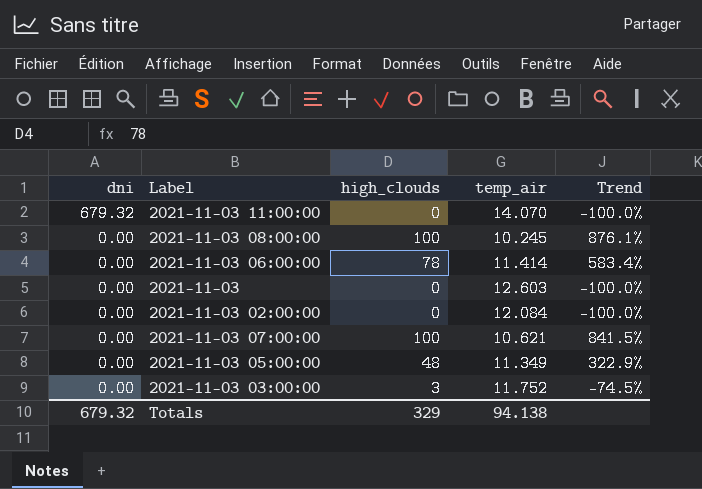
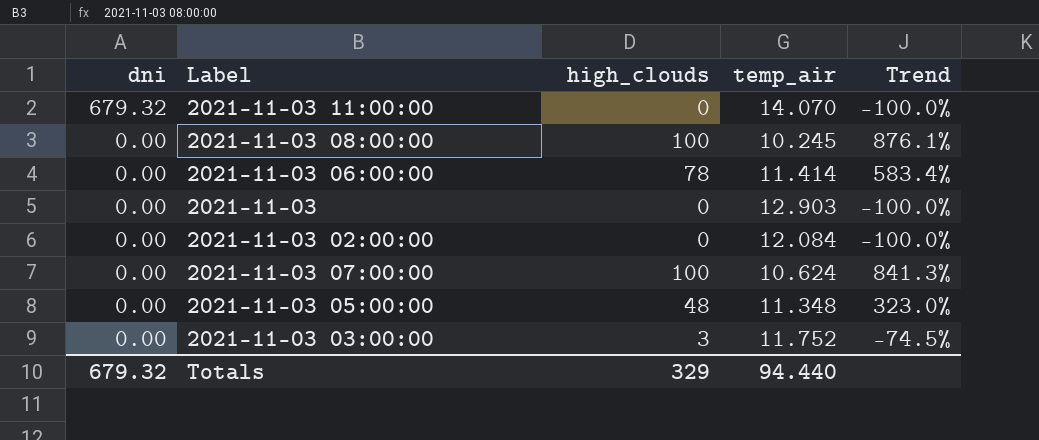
2021-11-03 | temp_air: 12.603 -> 12.903
2021-11-03 07:00:00 | temp_air: 10.621 -> 10.624
2021-11-03 07:00:00 | Trend: 841.5% -> 841.3%
2021-11-03 05:00:00 | temp_air: 11.349 -> 11.348
2021-11-03 05:00:00 | Trend: 322.9% -> 323.0%
Totals | temp_air: 94.138 -> 94.440

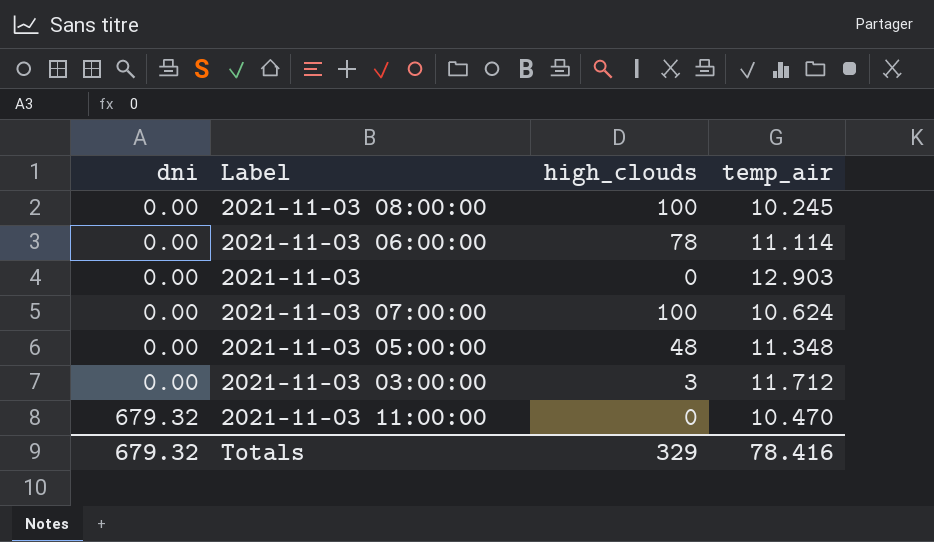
row order: dni descending -> dni ascending
column Trend | formula: ([high_clouds] - [temp_air]) / [temp_air] -> none
row 2021-11-03 02:00:00: 0.00 | 0 | 12.084 | -100.0% -> none
2021-11-03 06:00:00 | temp_air: 11.414 -> 11.114
2021-11-03 03:00:00 | temp_air: 11.752 -> 11.712
2021-11-03 11:00:00 | temp_air: 14.070 -> 10.470
Totals | temp_air: 94.440 -> 78.416

